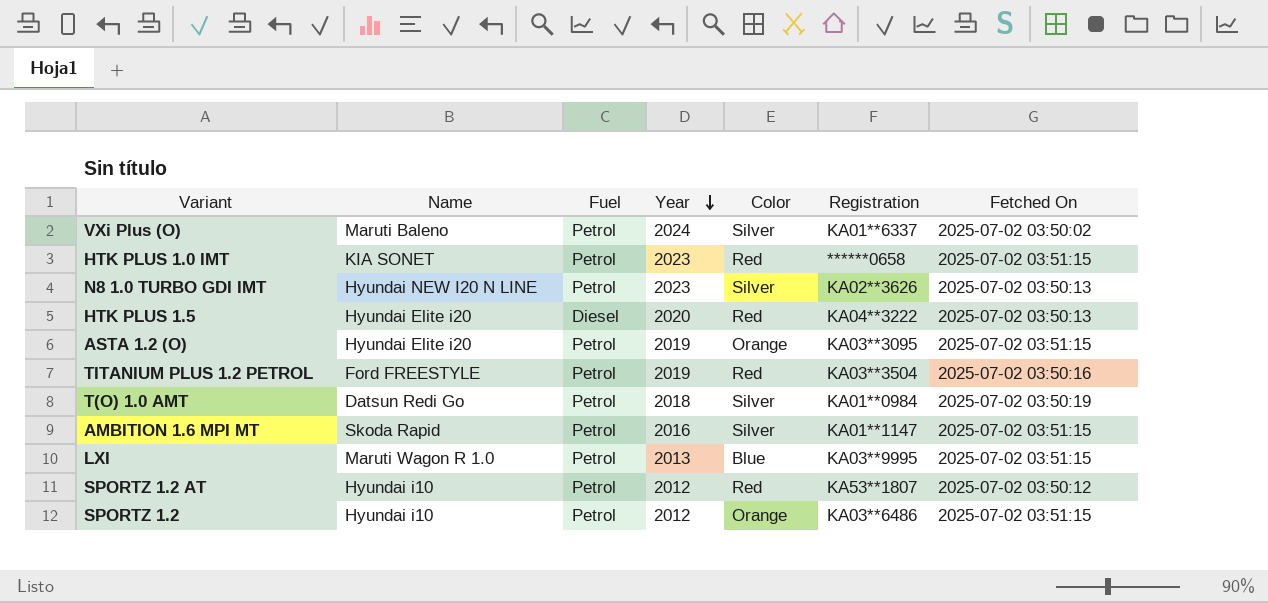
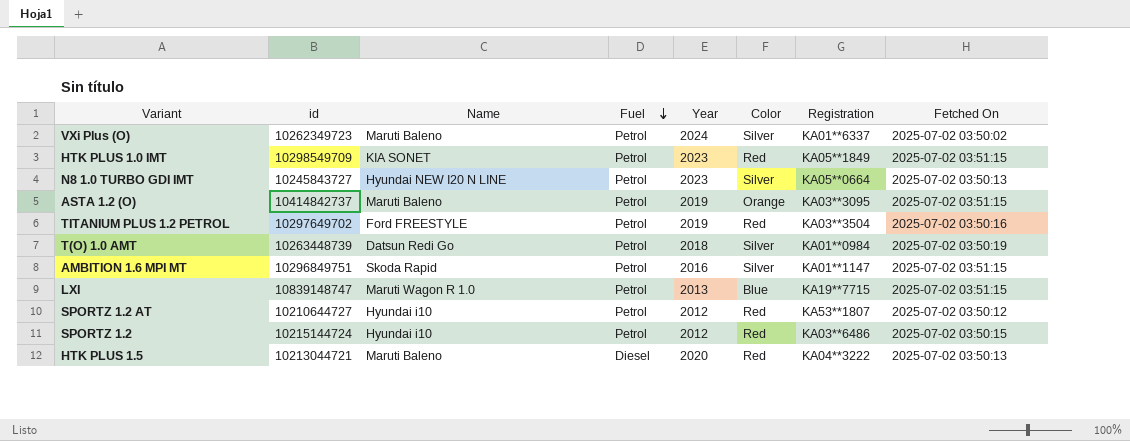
row order: Year descending -> Fuel descending
column id | position: none -> 2
HTK PLUS 1.0 IMT | Registration: ******0658 -> KA05**1849
N8 1.0 TURBO GDI IMT | Registration: KA02**3626 -> KA05**0664
ASTA 1.2 (O) | Name: Hyundai Elite i20 -> Maruti Baleno
LXI | Registration: KA03**9995 -> KA19**7715
SPORTZ 1.2 | Color: Orange -> Red
SPORTZ 1.2 | Fetched On: 2025-07-02 03:51:15 -> 2025-07-02 03:50:15
HTK PLUS 1.5 | Name: Hyundai Elite i20 -> Maruti Baleno

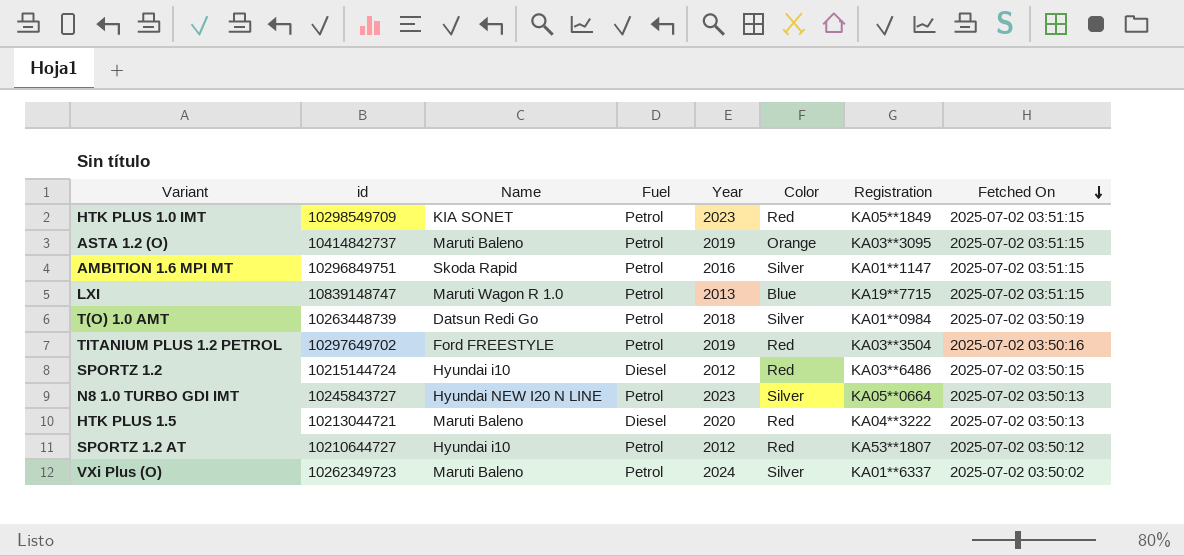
row order: Fuel descending -> Fetched On descending
SPORTZ 1.2 | Fuel: Petrol -> Diesel

